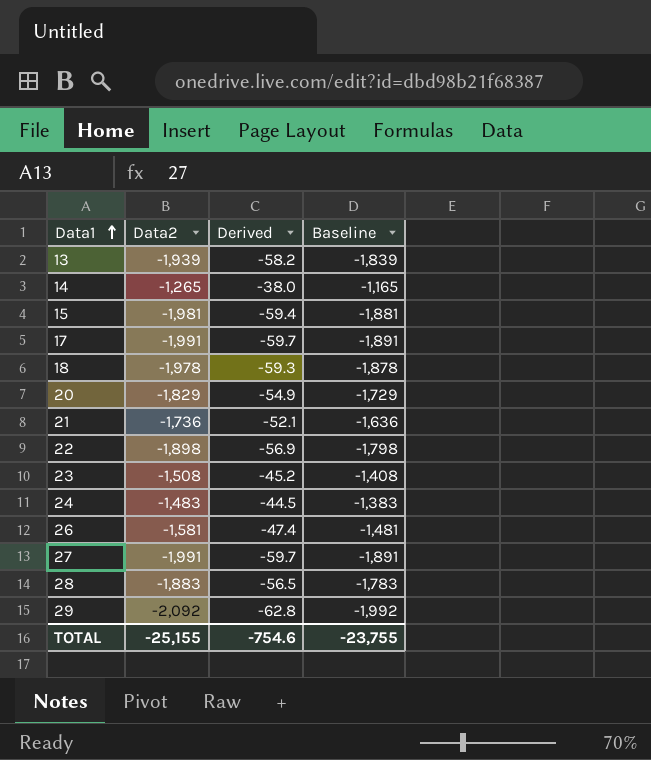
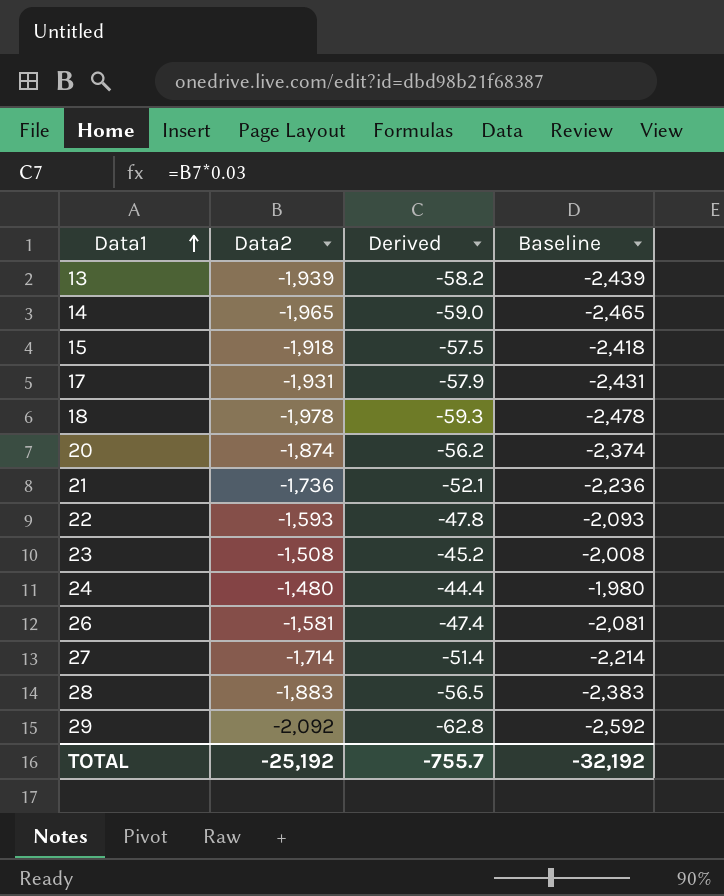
column Baseline | formula: [Data2] + 100 -> [Data2] - 500
14 | Data2: -1,265 -> -1,965
14 | Derived: -38.0 -> -59.0
15 | Data2: -1,981 -> -1,918
15 | Derived: -59.4 -> -57.5
17 | Data2: -1,991 -> -1,931
17 | Derived: -59.7 -> -57.9
20 | Data2: -1,829 -> -1,874
20 | Derived: -54.9 -> -56.2
22 | Data2: -1,898 -> -1,593
22 | Derived: -56.9 -> -47.8
24 | Data2: -1,483 -> -1,480
24 | Derived: -44.5 -> -44.4
27 | Data2: -1,991 -> -1,714
27 | Derived: -59.7 -> -51.4
TOTAL | Data2: -25,155 -> -25,192
TOTAL | Derived: -754.6 -> -755.7
TOTAL | Baseline: -23,755 -> -32,192

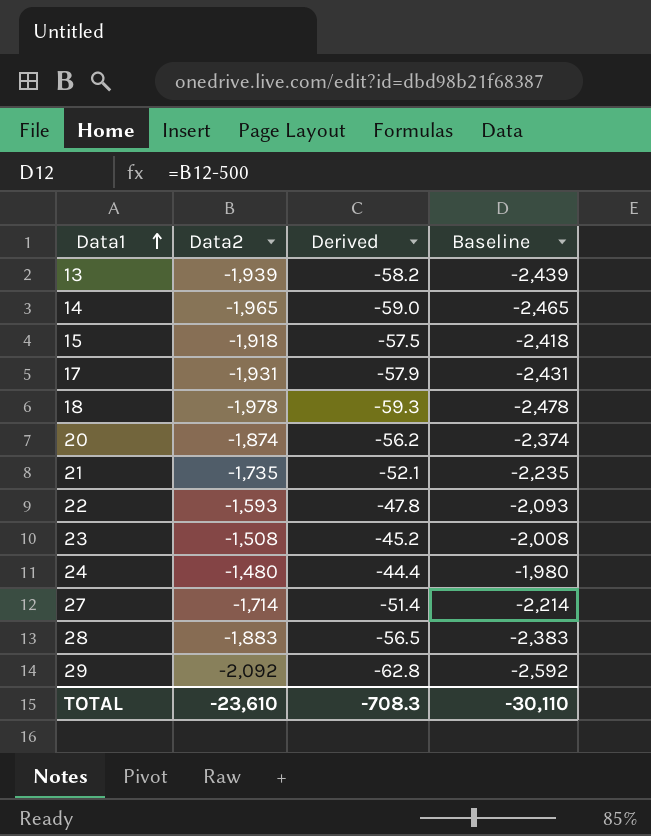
row 26: -1,581 | -47.4 | -2,081 -> none
21 | Data2: -1,736 -> -1,735
21 | Baseline: -2,236 -> -2,235
TOTAL | Data2: -25,192 -> -23,610
TOTAL | Derived: -755.7 -> -708.3
TOTAL | Baseline: -32,192 -> -30,110

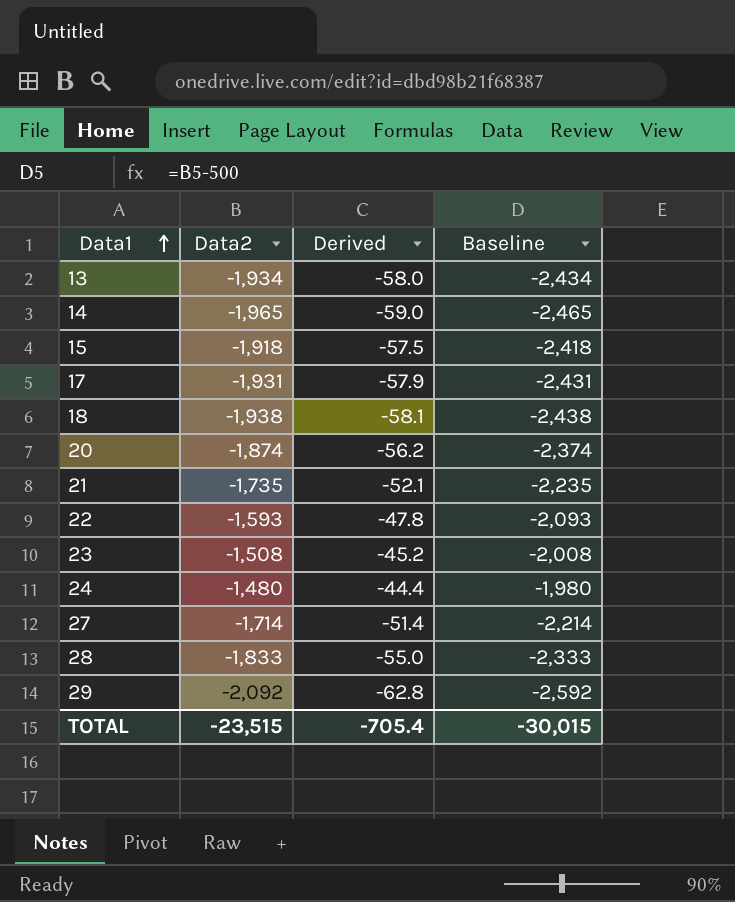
13 | Data2: -1,939 -> -1,934
13 | Derived: -58.2 -> -58.0
13 | Baseline: -2,439 -> -2,434
18 | Data2: -1,978 -> -1,938
18 | Derived: -59.3 -> -58.1
18 | Baseline: -2,478 -> -2,438
28 | Data2: -1,883 -> -1,833
28 | Derived: -56.5 -> -55.0
28 | Baseline: -2,383 -> -2,333
TOTAL | Data2: -23,610 -> -23,515
TOTAL | Derived: -708.3 -> -705.4
TOTAL | Baseline: -30,110 -> -30,015

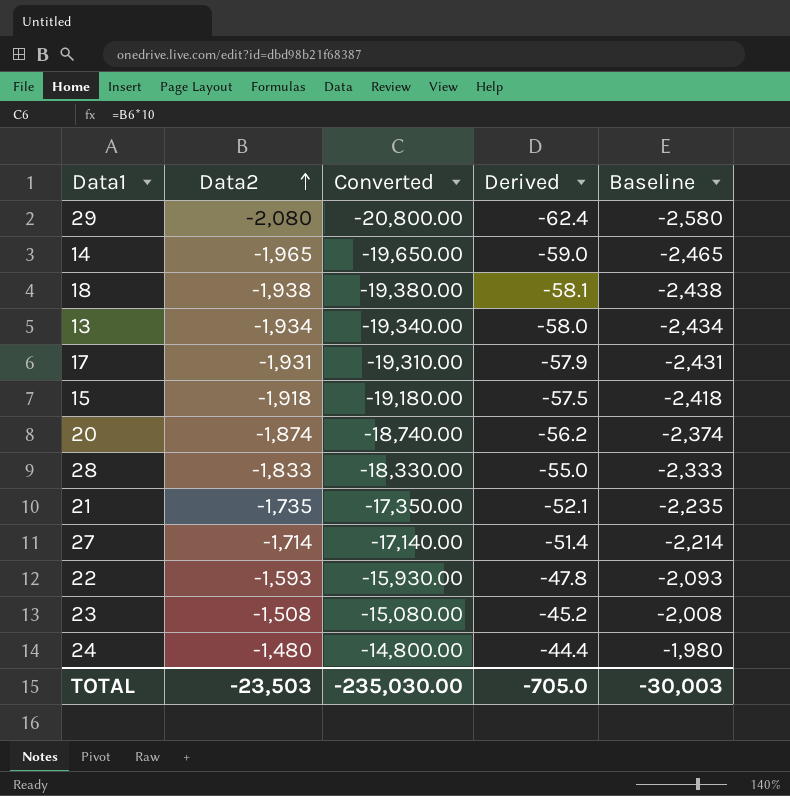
row order: Data1 ascending -> Data2 ascending
column Converted | formula: none -> [Data2] * 10
29 | Data2: -2,092 -> -2,080
29 | Derived: -62.8 -> -62.4
29 | Baseline: -2,592 -> -2,580
TOTAL | Data2: -23,515 -> -23,503
TOTAL | Derived: -705.4 -> -705.0
TOTAL | Baseline: -30,015 -> -30,003

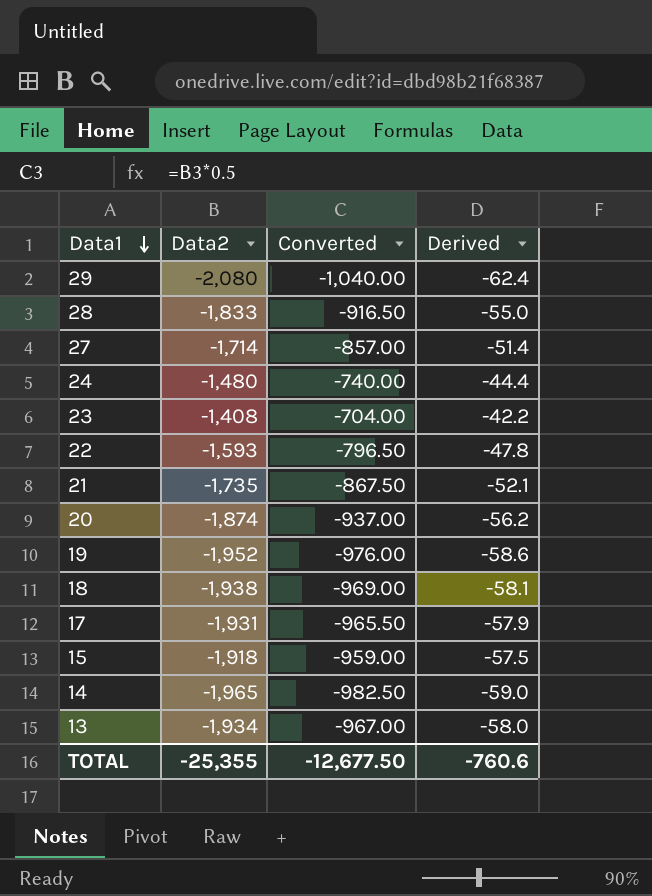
row order: Data2 ascending -> Data1 descending
column Baseline | formula: [Data2] - 500 -> none
column Converted | formula: [Data2] * 10 -> [Data2] * 0.5
23 | Data2: -1,508 -> -1,408
23 | Derived: -45.2 -> -42.2
row 19: none -> -1,952 | -976.00 | -58.6
TOTAL | Data2: -23,503 -> -25,355
TOTAL | Converted: -235,030.00 -> -12,677.50
TOTAL | Derived: -705.0 -> -760.6

